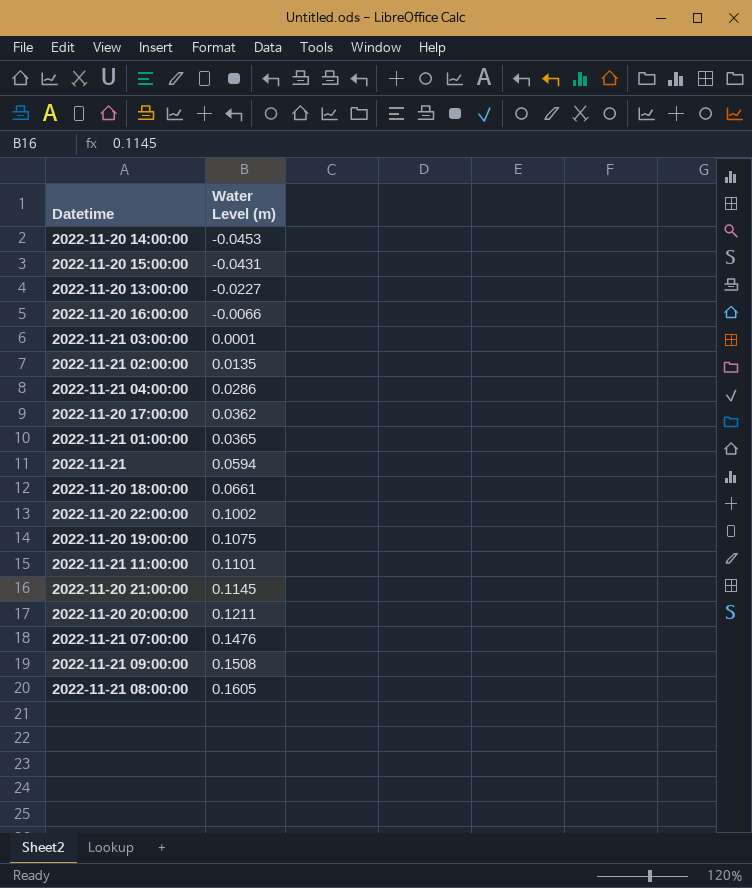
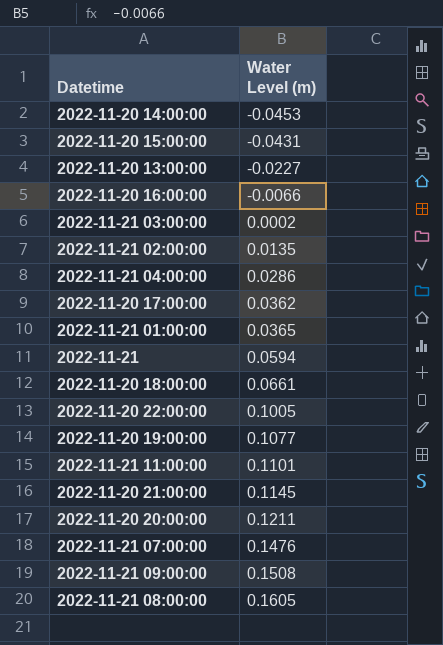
2022-11-21 03:00:00 | Water Level (m): 0.0001 -> 0.0002
2022-11-20 22:00:00 | Water Level (m): 0.1002 -> 0.1005
2022-11-20 19:00:00 | Water Level (m): 0.1075 -> 0.1077

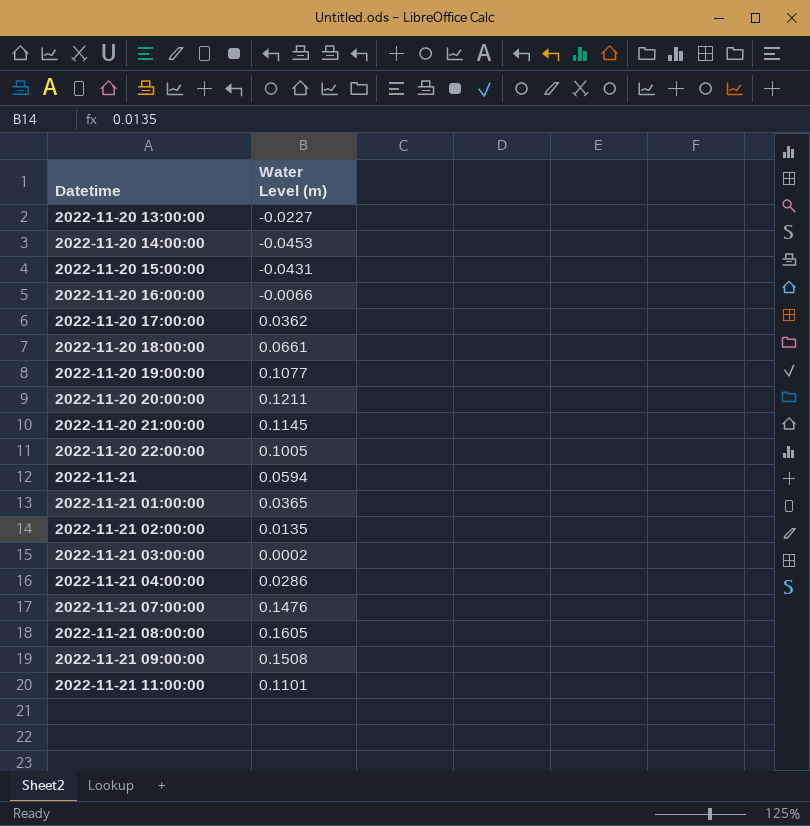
row order: Water Level (m) ascending -> Datetime ascending

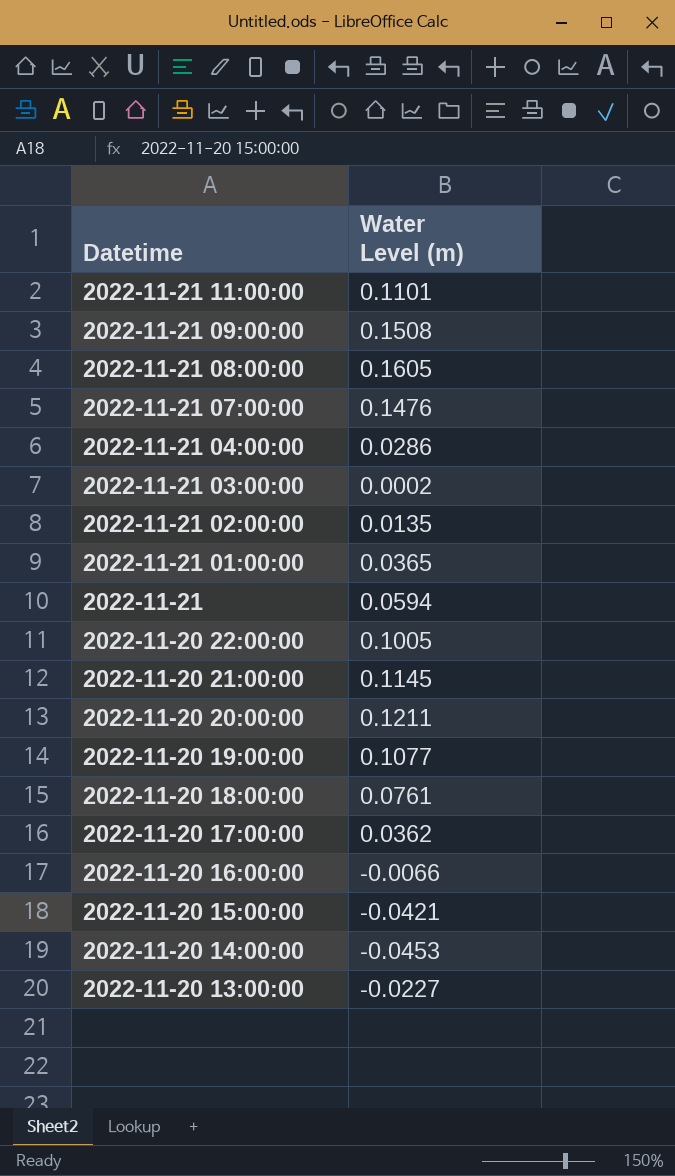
row order: Datetime ascending -> Datetime descending
2022-11-20 18:00:00 | Water Level (m): 0.0661 -> 0.0761
2022-11-20 15:00:00 | Water Level (m): -0.0431 -> -0.0421

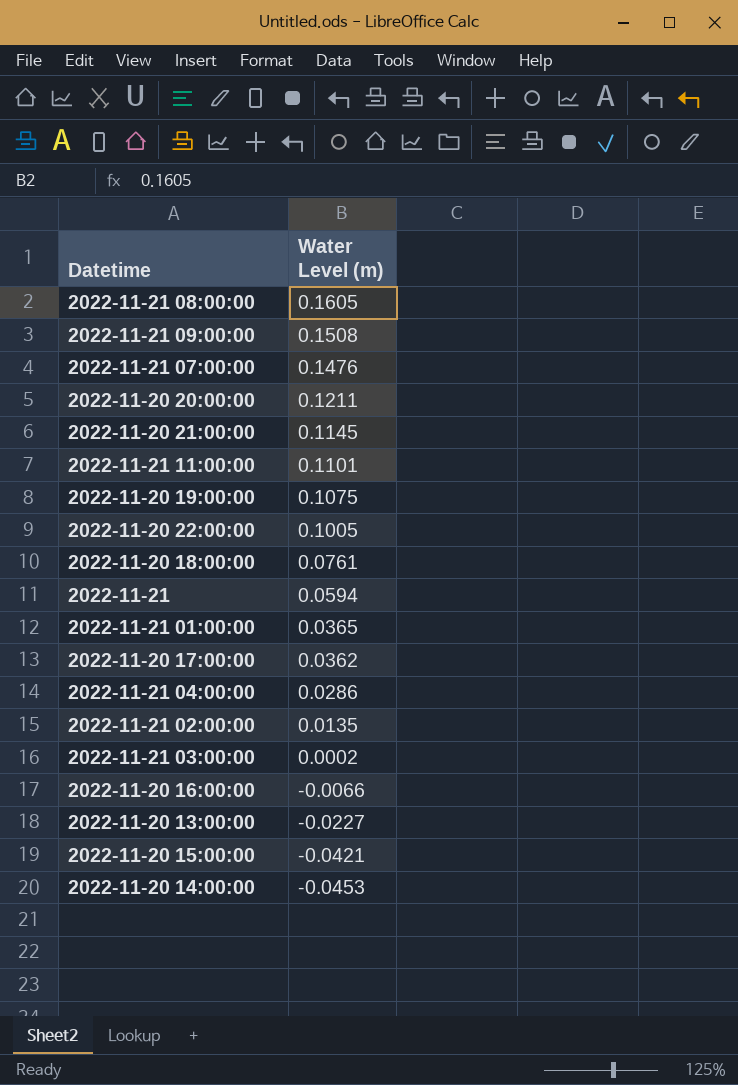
row order: Datetime descending -> Water Level (m) descending
2022-11-20 19:00:00 | Water Level (m): 0.1077 -> 0.1075

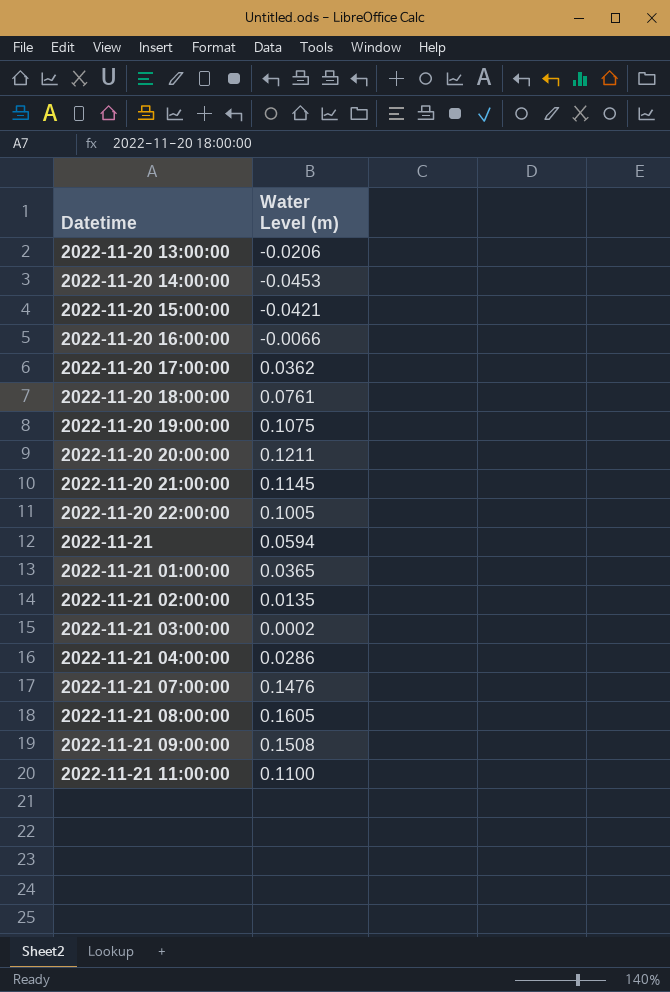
row order: Water Level (m) descending -> Datetime ascending
2022-11-20 13:00:00 | Water Level (m): -0.0227 -> -0.0206
2022-11-21 11:00:00 | Water Level (m): 0.1101 -> 0.1100

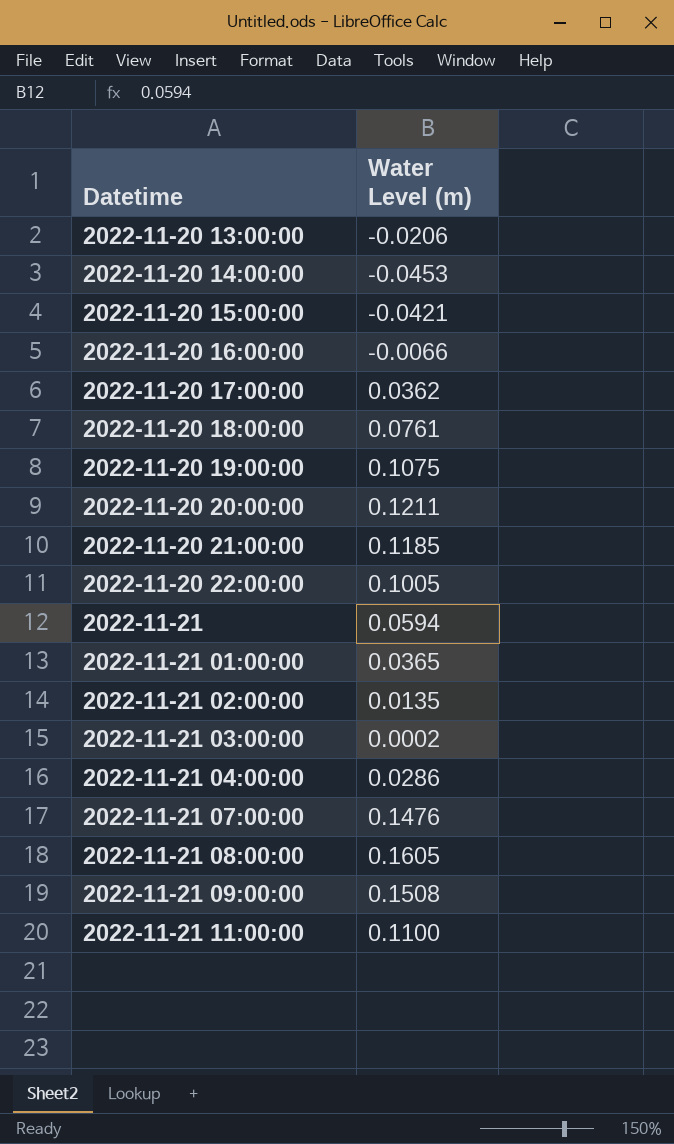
2022-11-20 21:00:00 | Water Level (m): 0.1145 -> 0.1185

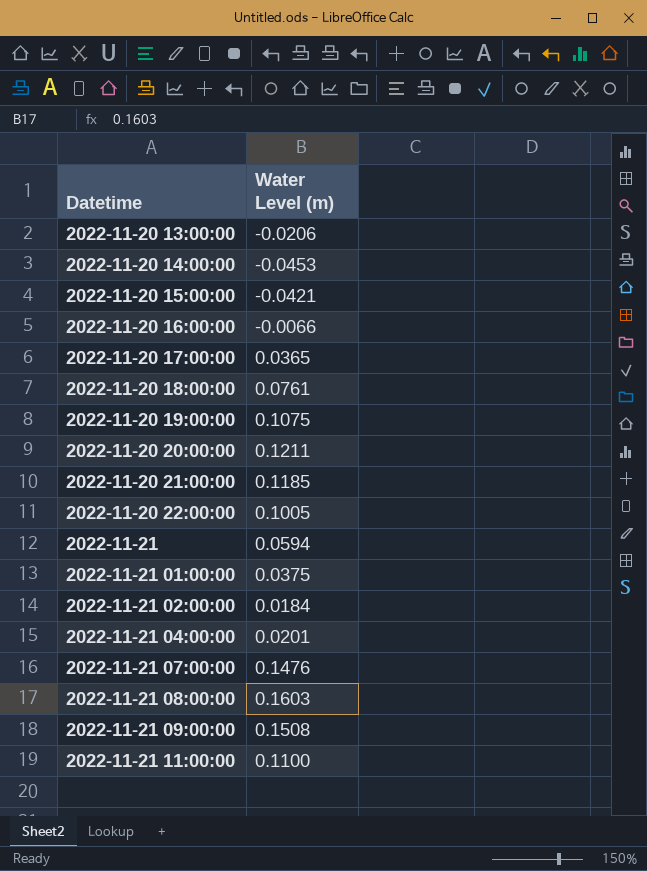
row 2022-11-21 03:00:00: 0.0002 -> none
2022-11-20 17:00:00 | Water Level (m): 0.0362 -> 0.0365
2022-11-21 01:00:00 | Water Level (m): 0.0365 -> 0.0375
2022-11-21 02:00:00 | Water Level (m): 0.0135 -> 0.0184
2022-11-21 04:00:00 | Water Level (m): 0.0286 -> 0.0201
2022-11-21 08:00:00 | Water Level (m): 0.1605 -> 0.1603

